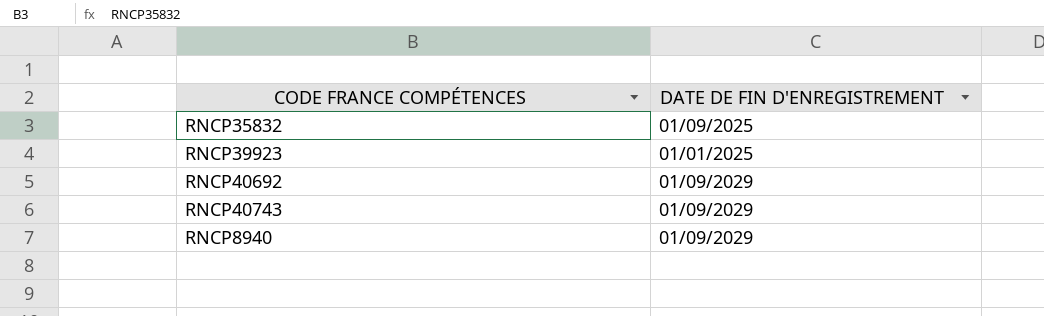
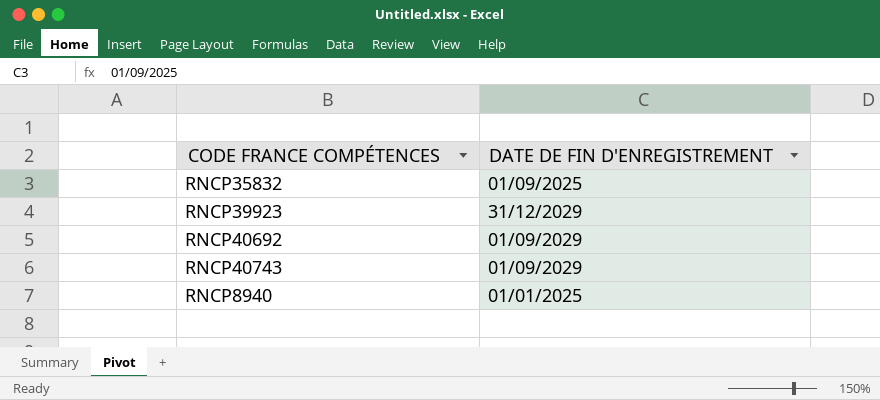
RNCP39923 | DATE DE FIN D'ENREGISTREMENT: 01/01/2025 -> 31/12/2029
RNCP8940 | DATE DE FIN D'ENREGISTREMENT: 01/09/2029 -> 01/01/2025

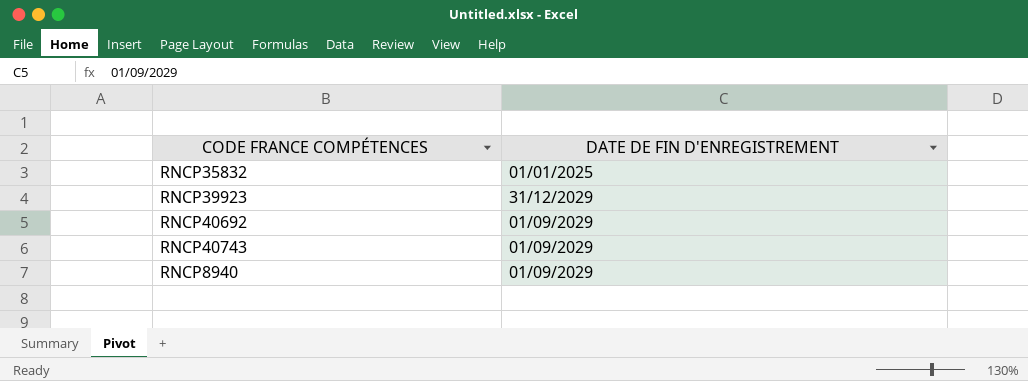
RNCP35832 | DATE DE FIN D'ENREGISTREMENT: 01/09/2025 -> 01/01/2025
RNCP8940 | DATE DE FIN D'ENREGISTREMENT: 01/01/2025 -> 01/09/2029

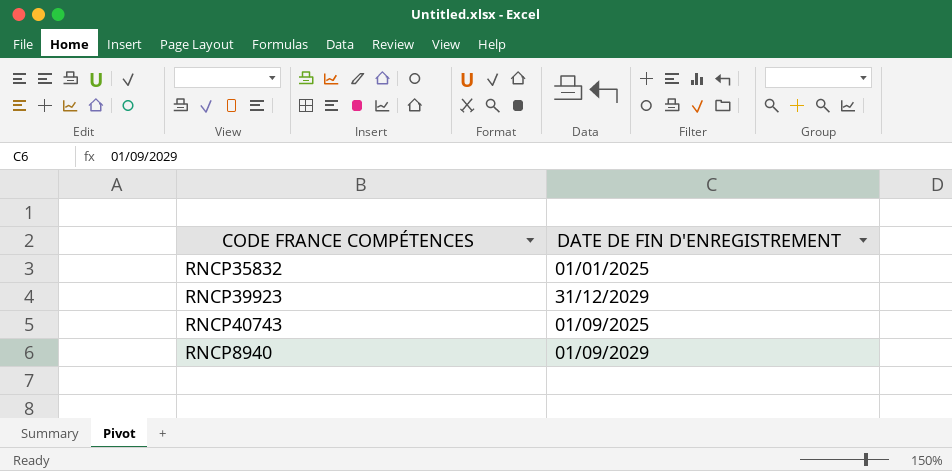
row RNCP40692: 01/09/2029 -> none
RNCP40743 | DATE DE FIN D'ENREGISTREMENT: 01/09/2029 -> 01/09/2025

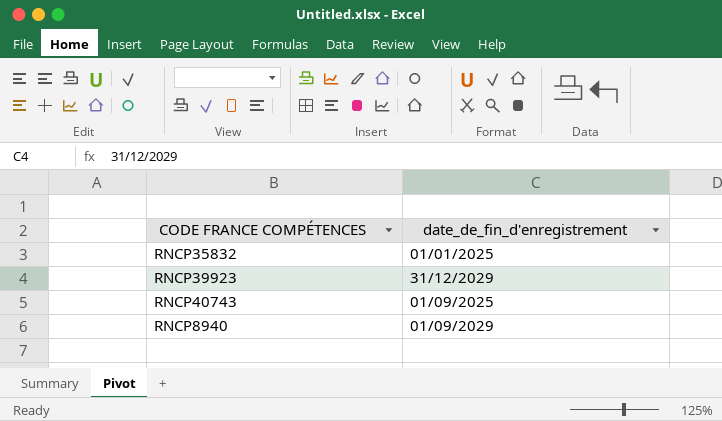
column name: DATE DE FIN D'ENREGISTREMENT -> date_de_fin_d'enregistrement

